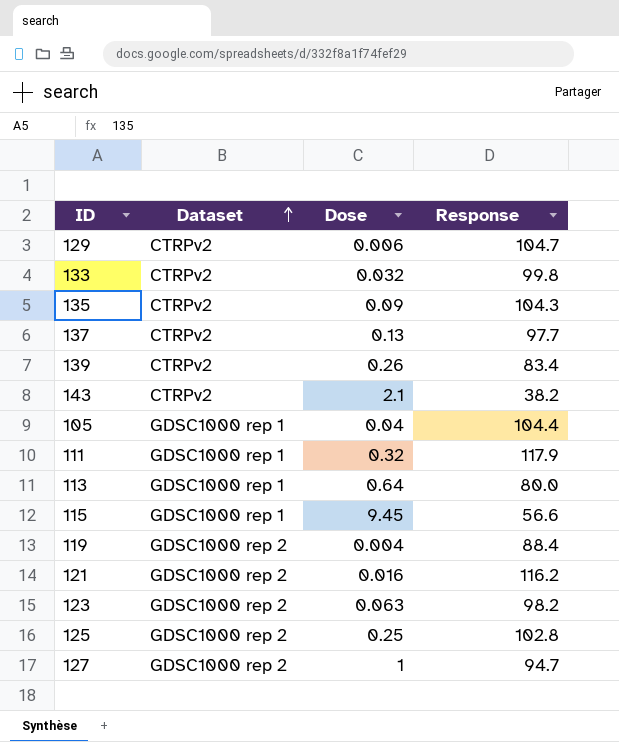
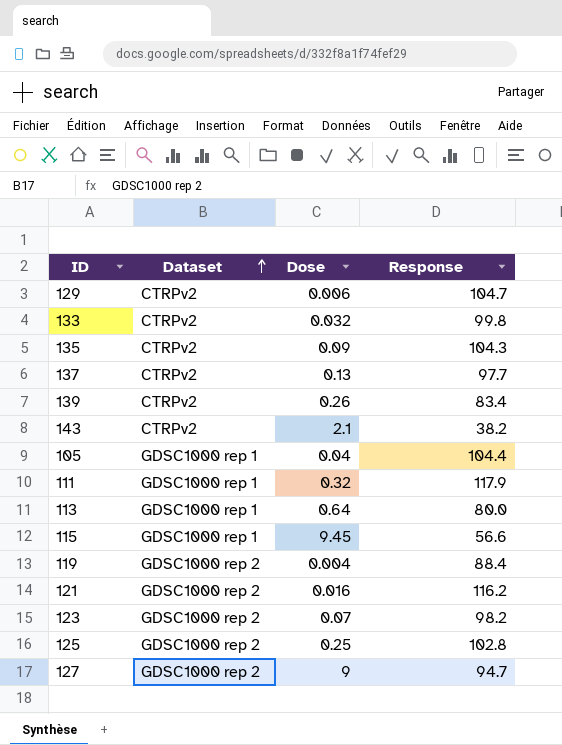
123 | Dose: 0.063 -> 0.07
127 | Dose: 1 -> 9

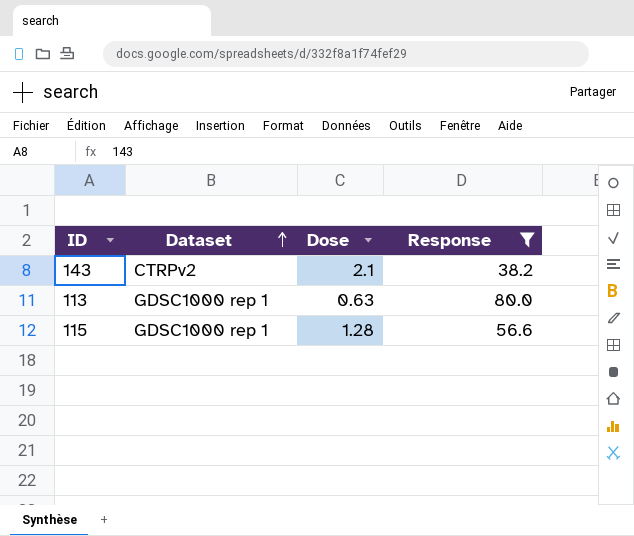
filter: none -> Response <= 80.0
113 | Dose: 0.64 -> 0.63
115 | Dose: 9.45 -> 1.28

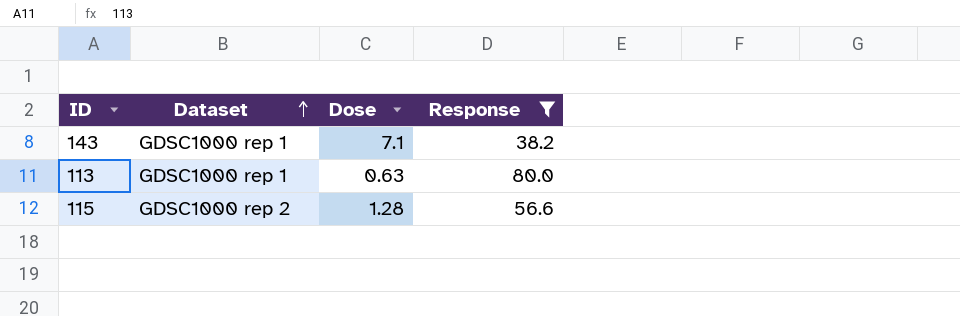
143 | Dataset: CTRPv2 -> GDSC1000 rep 1
143 | Dose: 2.1 -> 7.1
115 | Dataset: GDSC1000 rep 1 -> GDSC1000 rep 2

